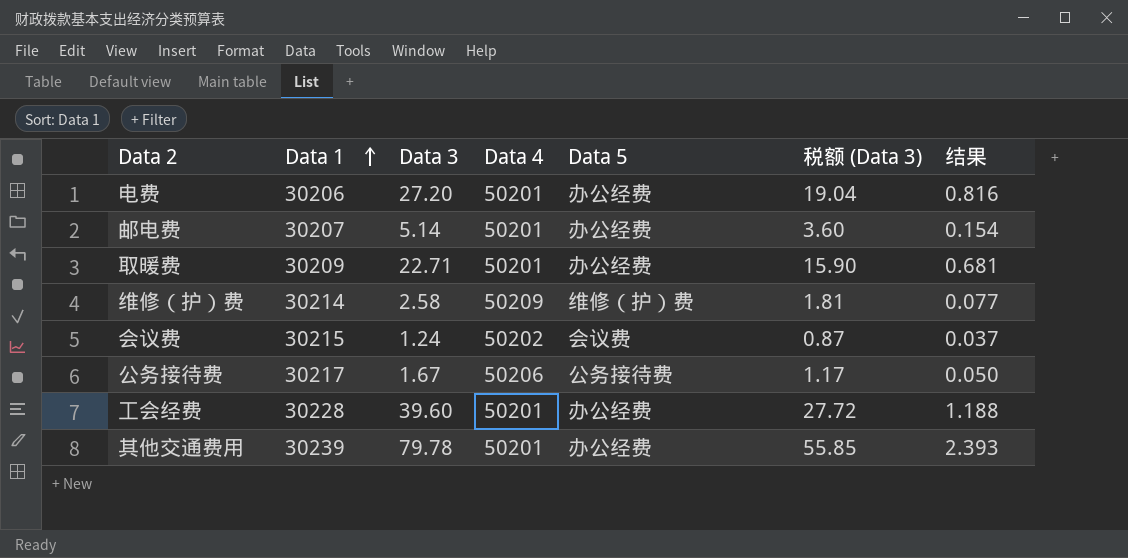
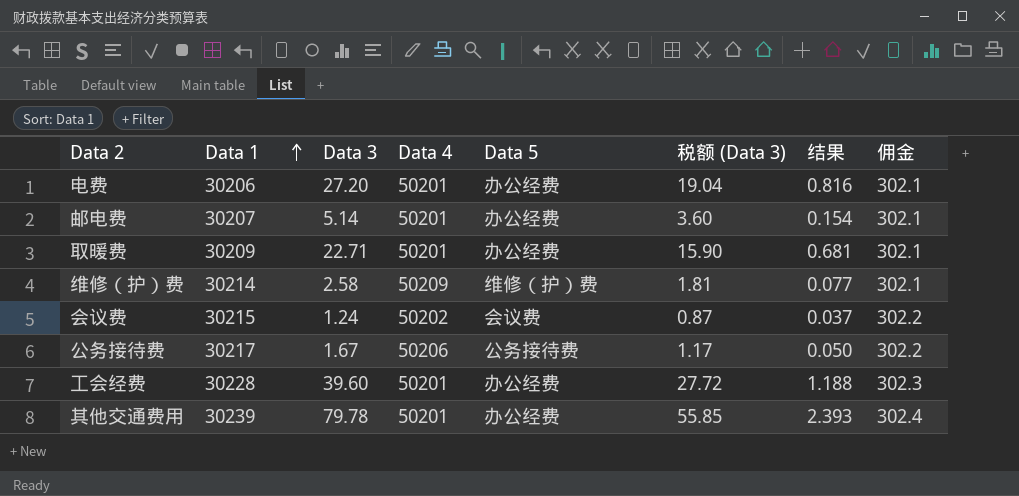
column 佣金 | formula: none -> [Data 1] * 0.01

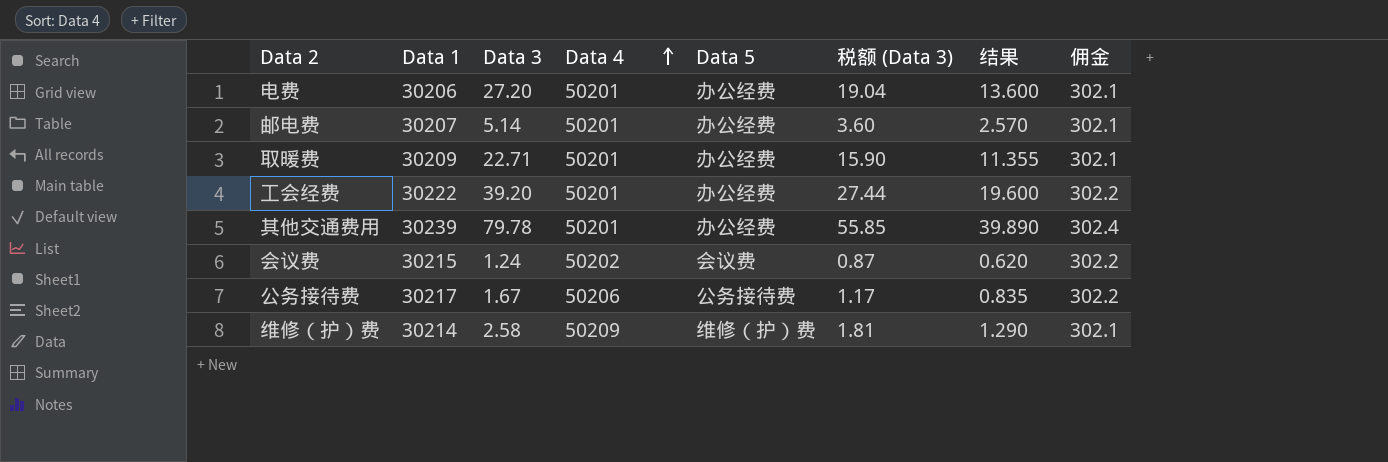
row order: Data 1 ascending -> Data 4 ascending
column 结果 | formula: [Data 3] * 0.03 -> [Data 3] * 0.5
工会经费 | Data 1: 30228 -> 30222
工会经费 | Data 3: 39.60 -> 39.20
工会经费 | 税额 (Data 3): 27.72 -> 27.44
工会经费 | 佣金: 302.3 -> 302.2

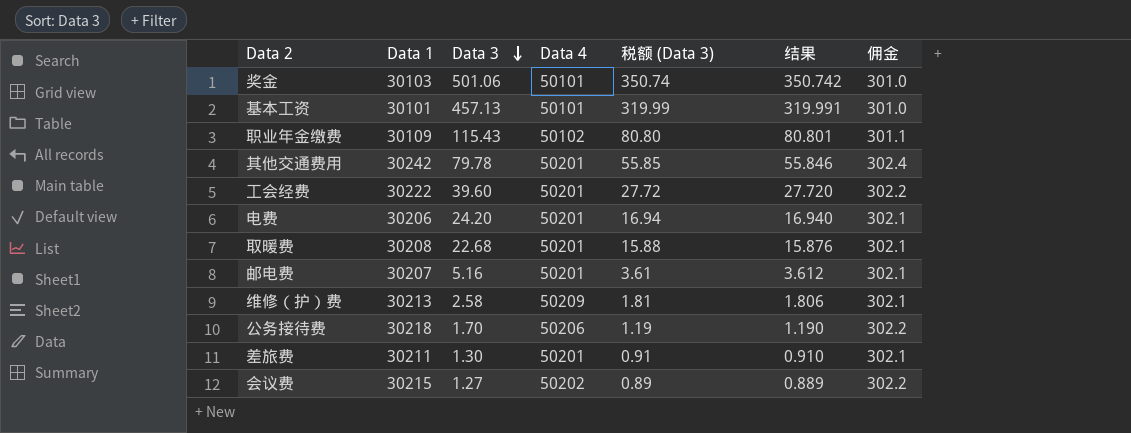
row order: Data 4 ascending -> Data 3 descending
column Data 5 | position: 5 -> none
column 结果 | formula: [Data 3] * 0.5 -> [Data 3] * 0.7
row 奖金: none -> 30103 | 501.06 | 50101 | 350.74 | 350.742 | 301.0
row 基本工资: none -> 30101 | 457.13 | 50101 | 319.99 | 319.991 | 301.0
row 职业年金缴费: none -> 30109 | 115.43 | 50102 | 80.80 | 80.801 | 301.1
其他交通费用 | Data 1: 30239 -> 30242
工会经费 | Data 3: 39.20 -> 39.60
工会经费 | 税额 (Data 3): 27.44 -> 27.72
电费 | Data 3: 27.20 -> 24.20
电费 | 税额 (Data 3): 19.04 -> 16.94
取暖费 | Data 1: 30209 -> 30208
取暖费 | Data 3: 22.71 -> 22.68
取暖费 | 税额 (Data 3): 15.90 -> 15.88
邮电费 | Data 3: 5.14 -> 5.16
邮电费 | 税额 (Data 3): 3.60 -> 3.61
维修（护）费 | Data 1: 30214 -> 30213
公务接待费 | Data 1: 30217 -> 30218
公务接待费 | Data 3: 1.67 -> 1.70
公务接待费 | 税额 (Data 3): 1.17 -> 1.19
row 差旅费: none -> 30211 | 1.30 | 50201 | 0.91 | 0.910 | 302.1
会议费 | Data 3: 1.24 -> 1.27
会议费 | 税额 (Data 3): 0.87 -> 0.89

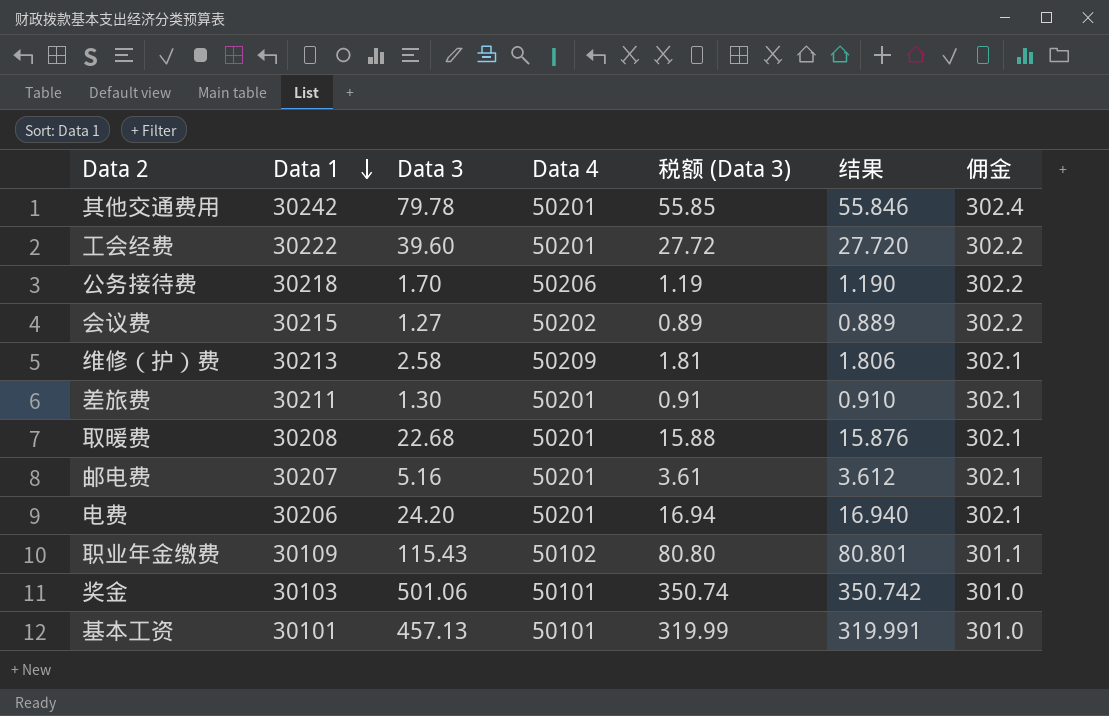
row order: Data 3 descending -> Data 1 descending

